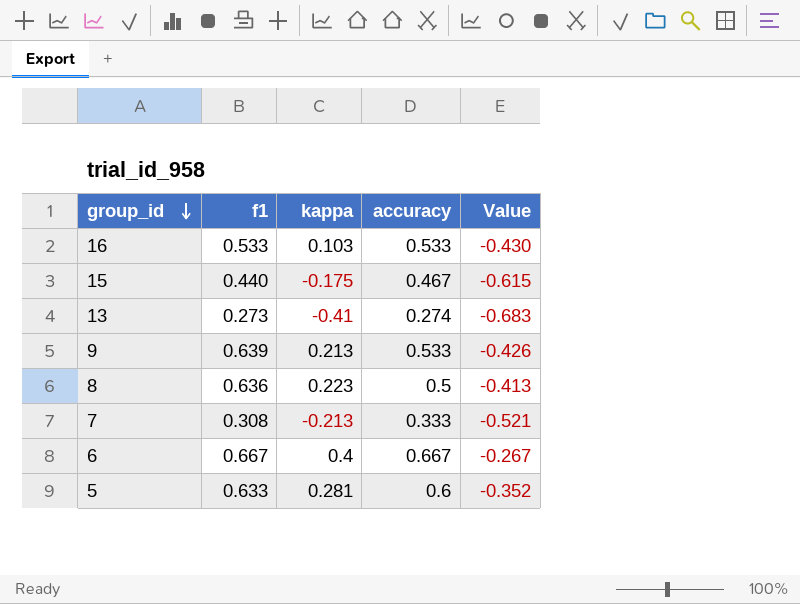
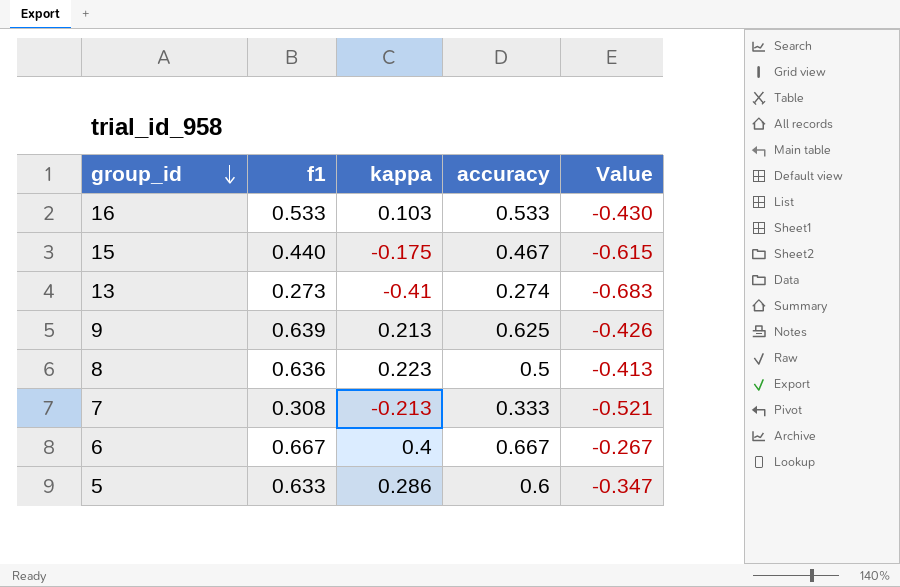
9 | accuracy: 0.533 -> 0.625
5 | kappa: 0.281 -> 0.286
5 | Value: -0.352 -> -0.347

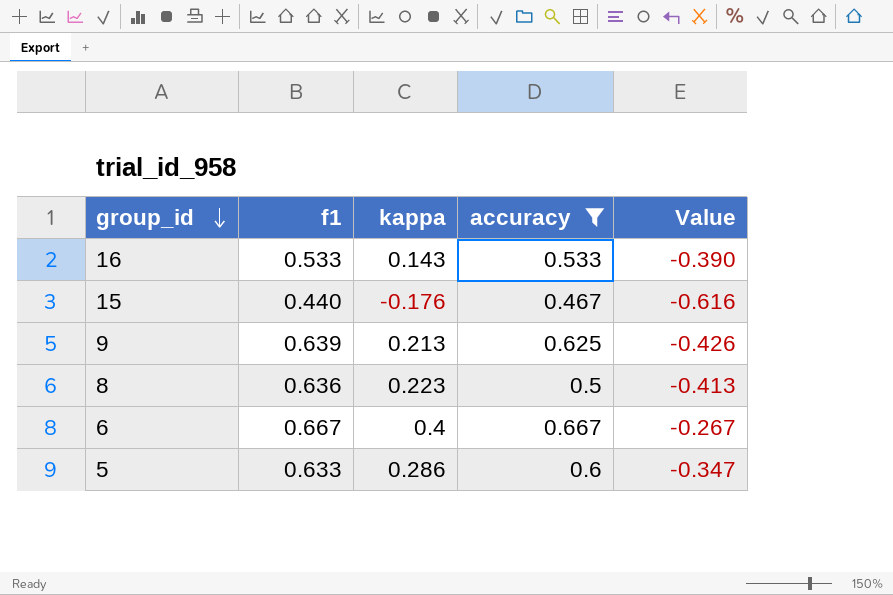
filter: none -> accuracy >= 0.467
16 | kappa: 0.103 -> 0.143
16 | Value: -0.430 -> -0.390
15 | kappa: -0.175 -> -0.176
15 | Value: -0.615 -> -0.616

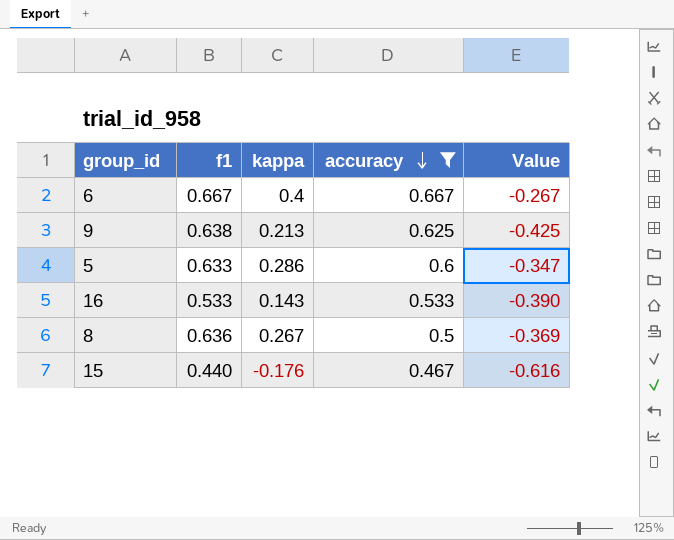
row order: group_id descending -> accuracy descending
9 | f1: 0.639 -> 0.638
9 | Value: -0.426 -> -0.425
8 | kappa: 0.223 -> 0.267
8 | Value: -0.413 -> -0.369

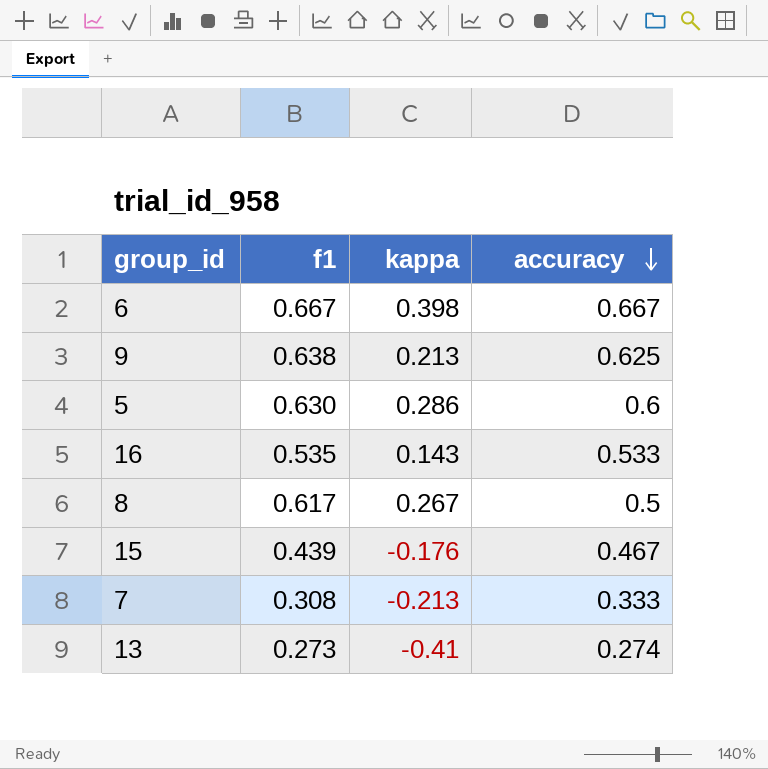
filter: accuracy >= 0.467 -> none
column Value | formula: [kappa] - [f1] -> none
6 | kappa: 0.4 -> 0.398
5 | f1: 0.633 -> 0.630
16 | f1: 0.533 -> 0.535
8 | f1: 0.636 -> 0.617
15 | f1: 0.440 -> 0.439

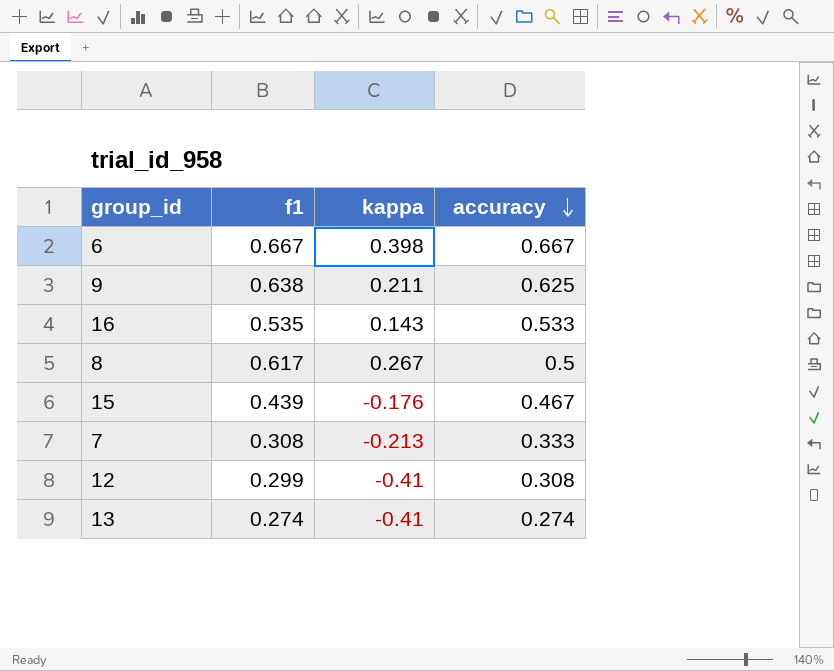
row 5: 0.630 | 0.286 | 0.6 -> none
9 | kappa: 0.213 -> 0.211
row 12: none -> 0.299 | -0.41 | 0.308
13 | f1: 0.273 -> 0.274

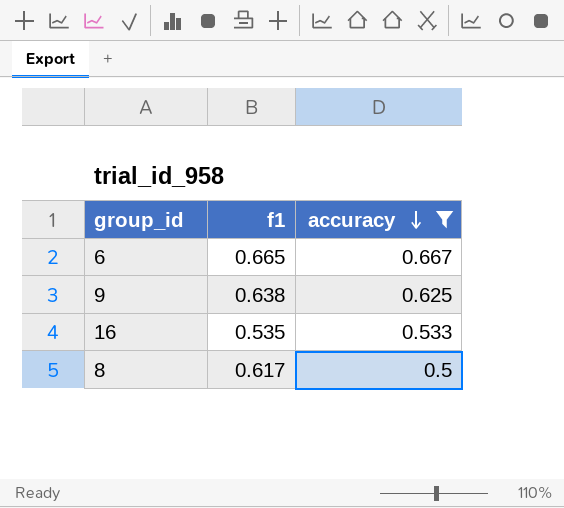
filter: none -> accuracy >= 0.5
column kappa | position: 3 -> none
6 | f1: 0.667 -> 0.665

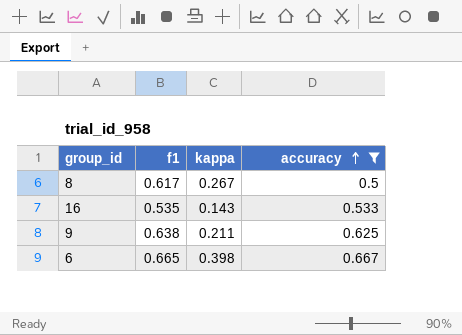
row order: accuracy descending -> accuracy ascending
column kappa | position: none -> 3

